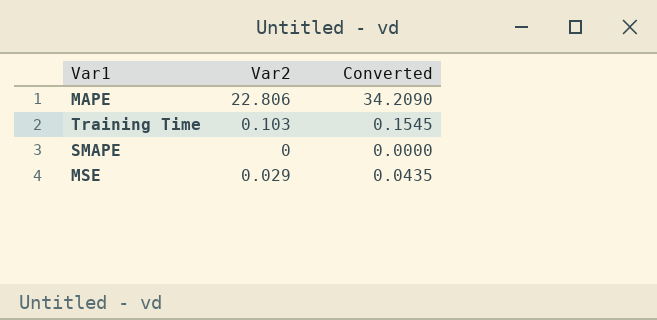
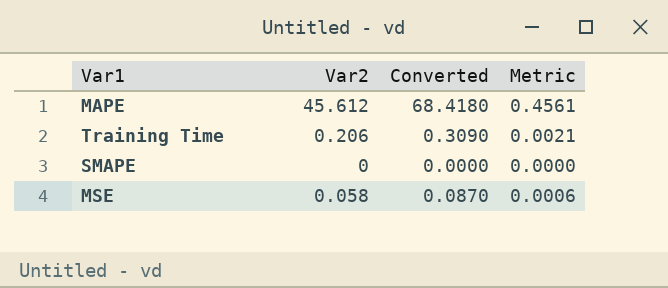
column Metric | formula: none -> [Var2] * 0.01
MAPE | Var2: 22.806 -> 45.612
MAPE | Converted: 34.2090 -> 68.4180
Training Time | Var2: 0.103 -> 0.206
Training Time | Converted: 0.1545 -> 0.3090
MSE | Var2: 0.029 -> 0.058
MSE | Converted: 0.0435 -> 0.0870

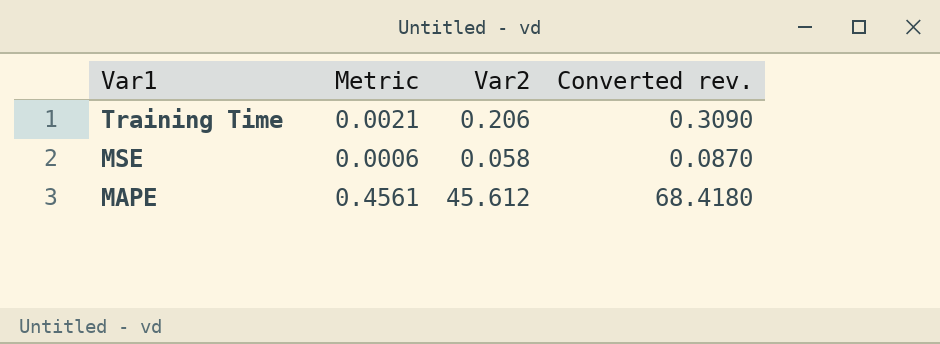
row order: none -> Var1 descending
column Metric | position: 4 -> 2
column name: Converted -> Converted rev.
row SMAPE: 0 | 0.0000 | 0.0000 -> none

